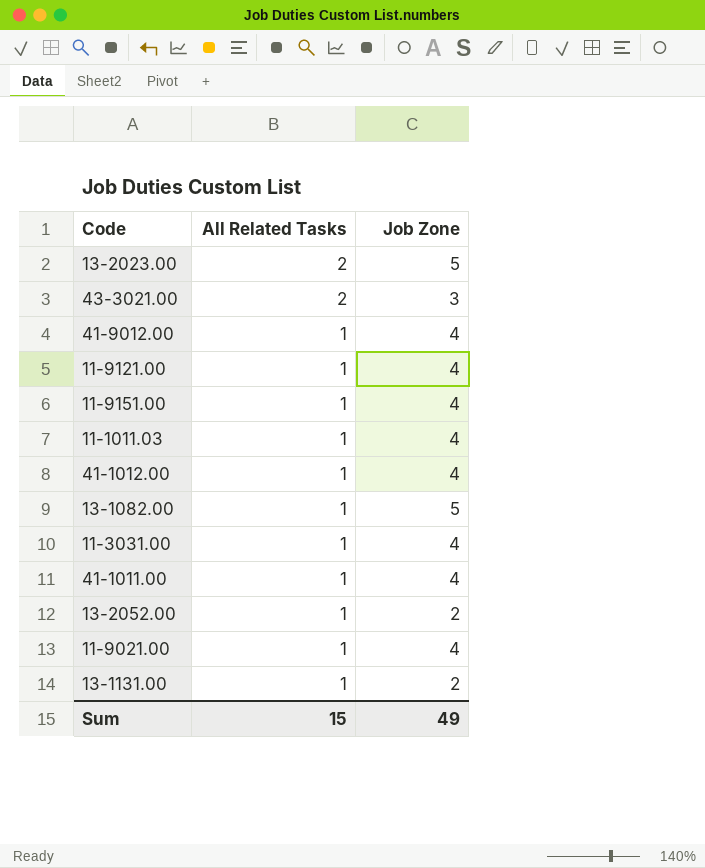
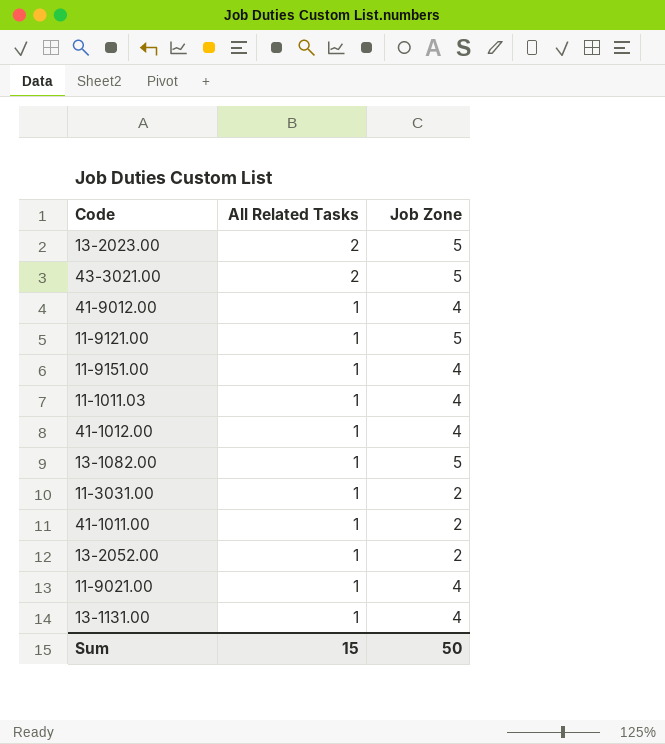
43-3021.00 | Job Zone: 3 -> 5
11-9121.00 | Job Zone: 4 -> 5
11-3031.00 | Job Zone: 4 -> 2
41-1011.00 | Job Zone: 4 -> 2
13-1131.00 | Job Zone: 2 -> 4
Sum | Job Zone: 49 -> 50

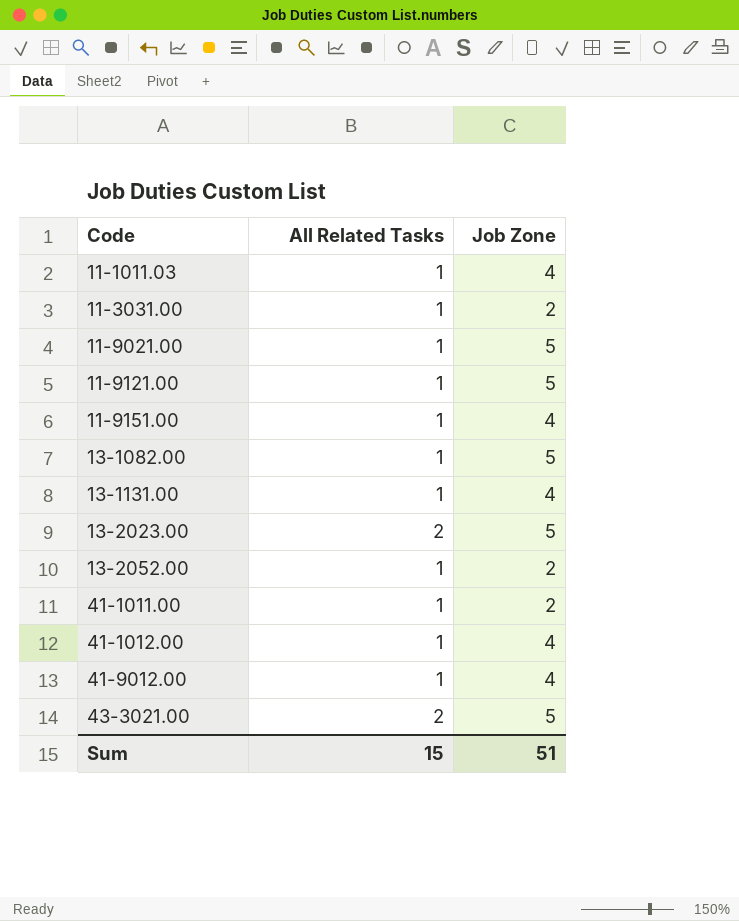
row order: All Related Tasks descending -> Code ascending
11-9021.00 | Job Zone: 4 -> 5
Sum | Job Zone: 50 -> 51

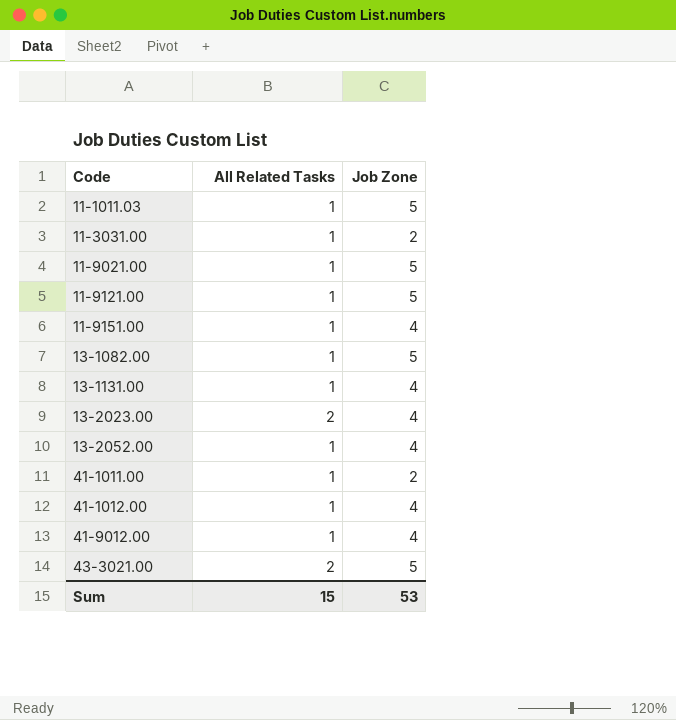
11-1011.03 | Job Zone: 4 -> 5
13-2023.00 | Job Zone: 5 -> 4
13-2052.00 | Job Zone: 2 -> 4
Sum | Job Zone: 51 -> 53

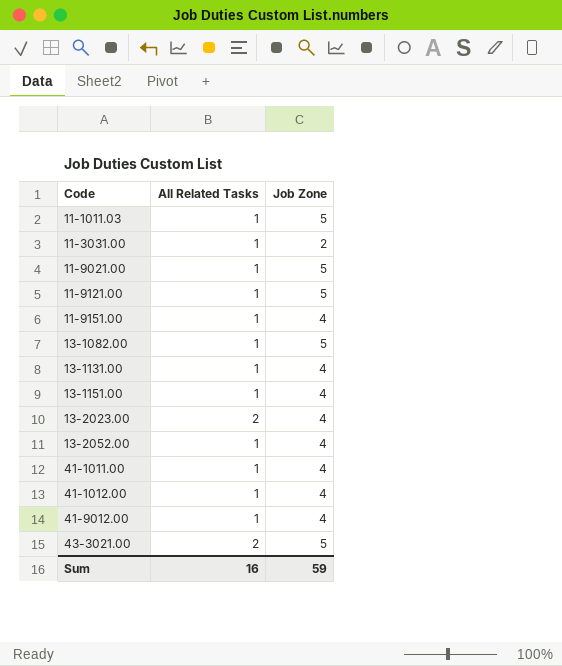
row 13-1151.00: none -> 1 | 4
41-1011.00 | Job Zone: 2 -> 4
Sum | All Related Tasks: 15 -> 16
Sum | Job Zone: 53 -> 59

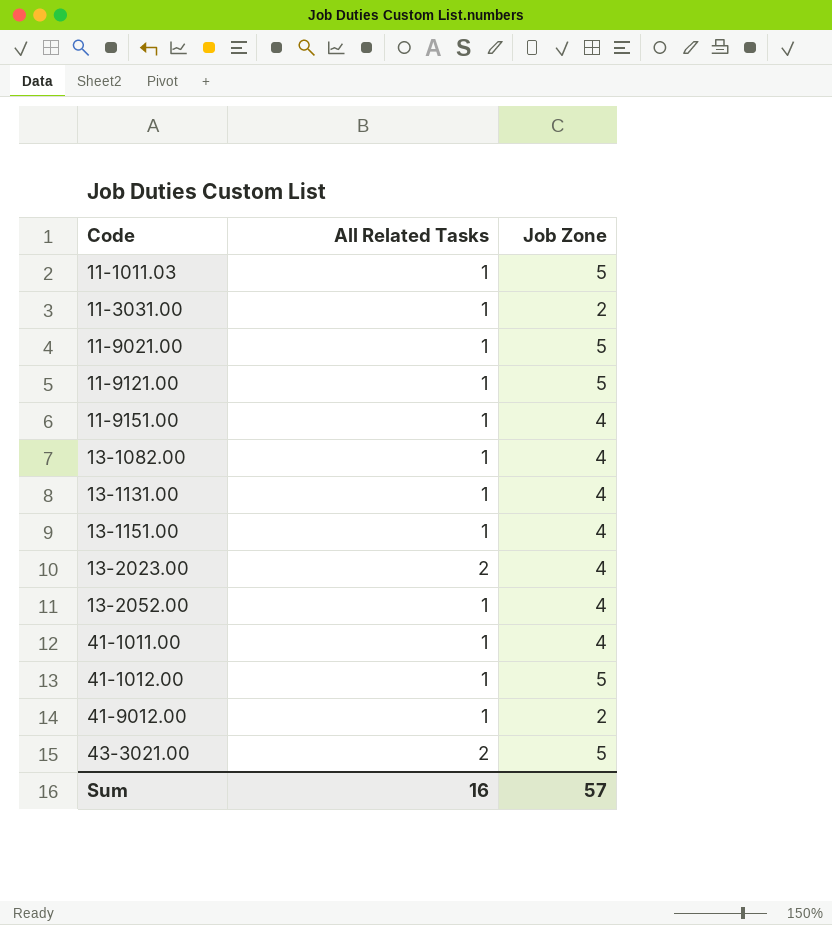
13-1082.00 | Job Zone: 5 -> 4
41-1012.00 | Job Zone: 4 -> 5
41-9012.00 | Job Zone: 4 -> 2
Sum | Job Zone: 59 -> 57

